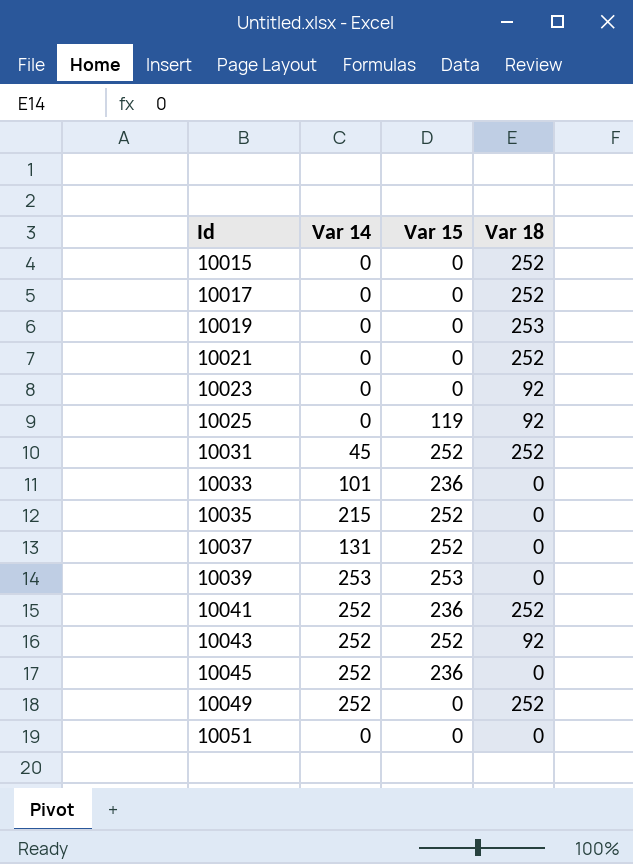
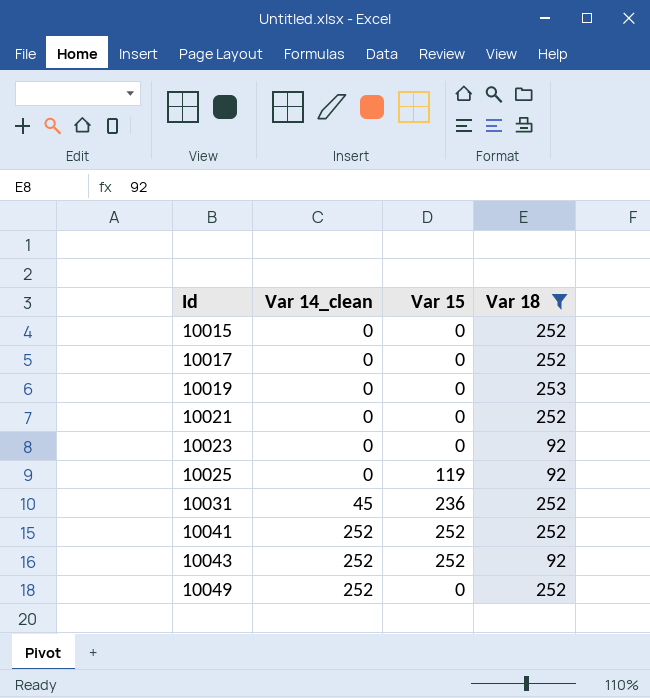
filter: none -> Var 18 != 0
column name: Var 14 -> Var 14_clean
10031 | Var 15: 252 -> 236
10041 | Var 15: 236 -> 252

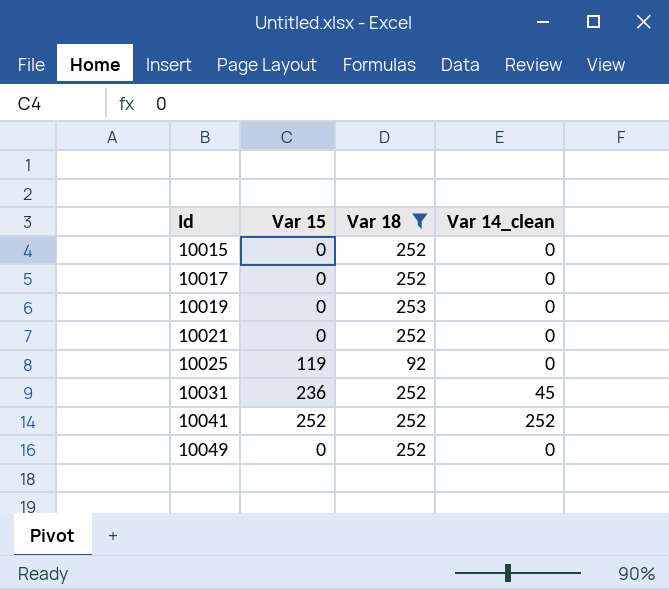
column Var 14_clean | position: 2 -> 4
row 10023: 0 | 0 | 92 -> none
row 10043: 252 | 252 | 92 -> none
10049 | Var 14_clean: 252 -> 0

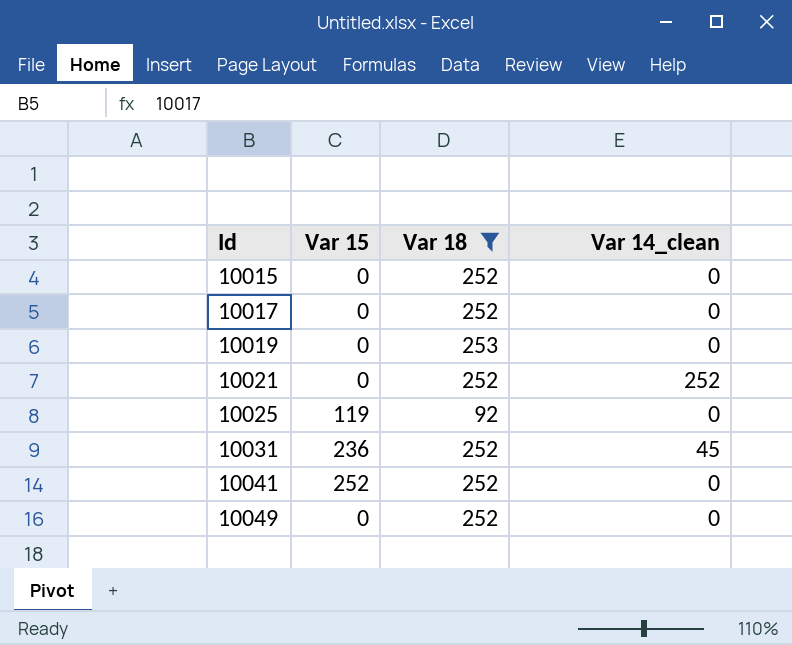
10021 | Var 14_clean: 0 -> 252
10041 | Var 14_clean: 252 -> 0

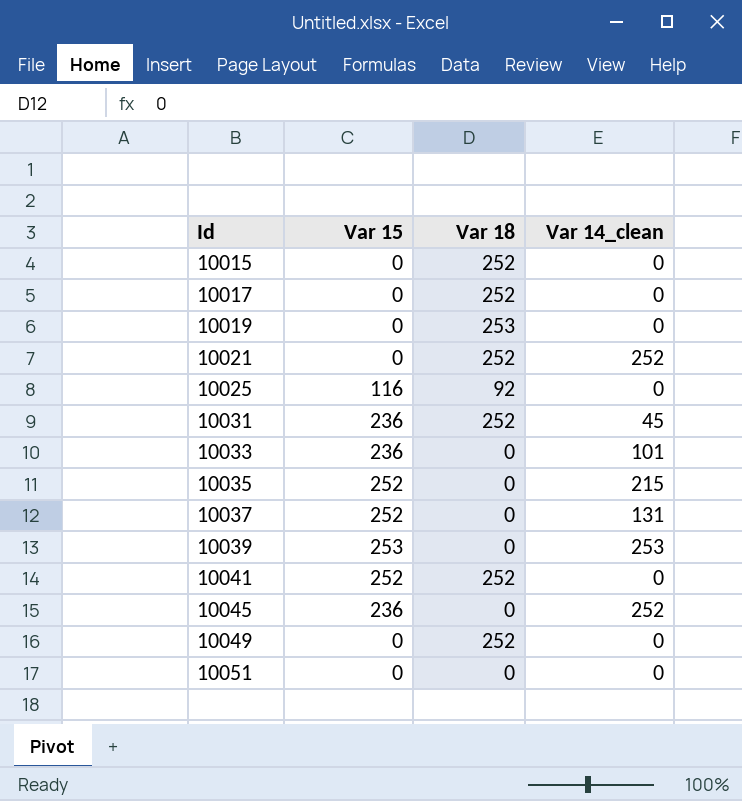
filter: Var 18 != 0 -> none
10025 | Var 15: 119 -> 116

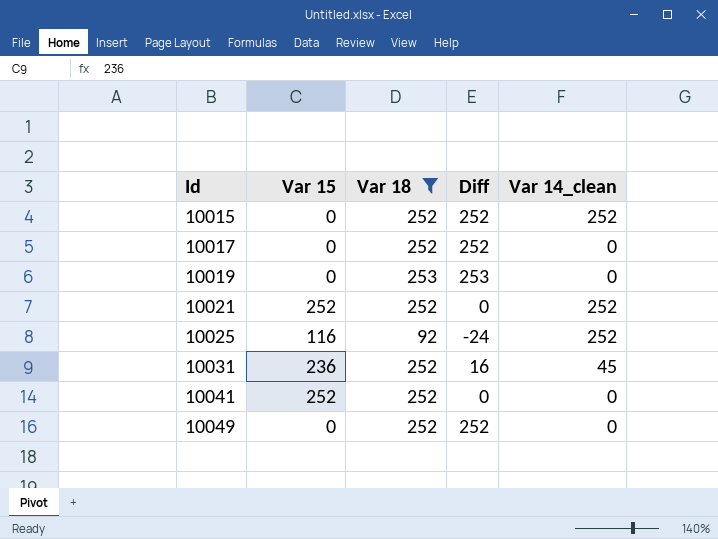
filter: none -> Var 18 != 0
column Diff | formula: none -> [Var 18] - [Var 15]
10015 | Var 14_clean: 0 -> 252
10021 | Var 15: 0 -> 252
10025 | Var 14_clean: 0 -> 252

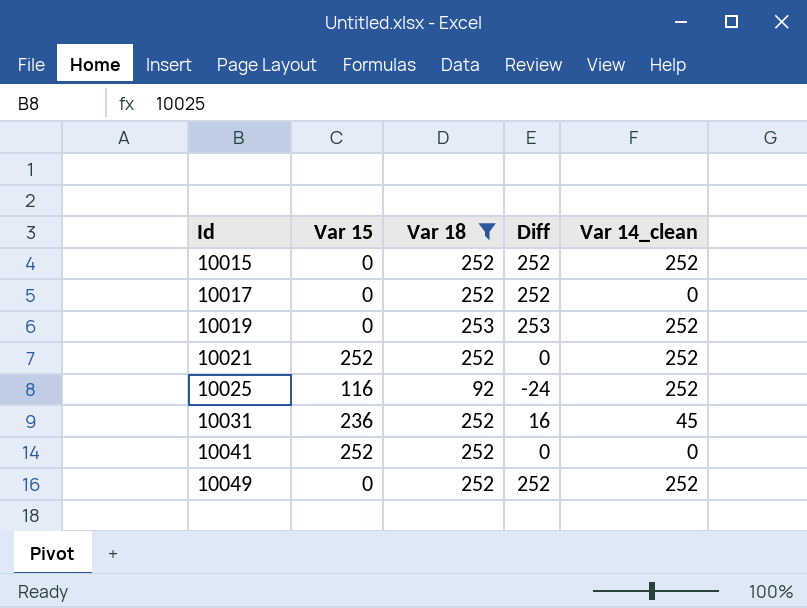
10019 | Var 14_clean: 0 -> 252
10049 | Var 14_clean: 0 -> 252

